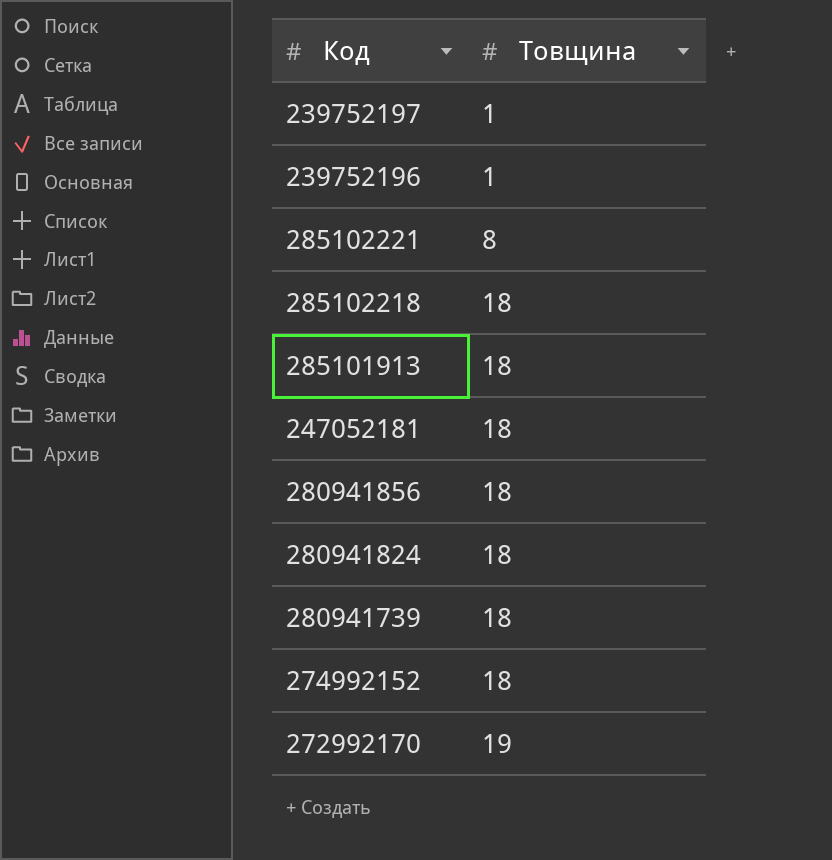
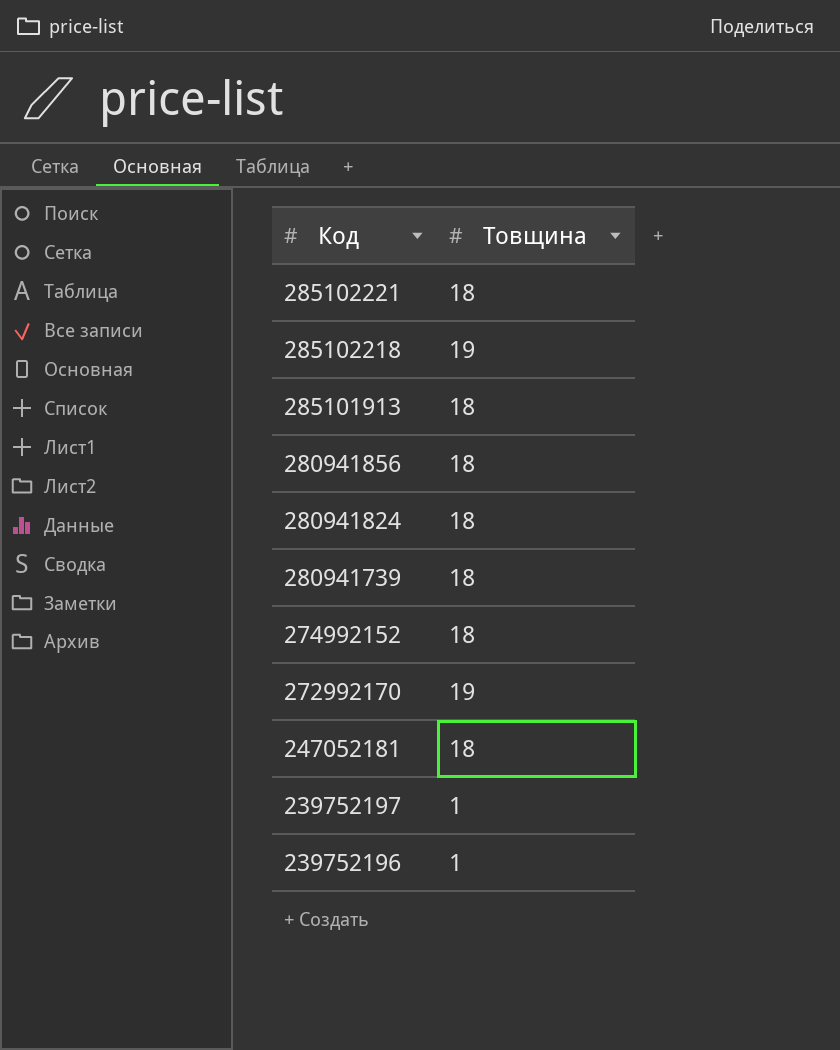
row order: Товщина ascending -> Код descending
285102221 | Товщина: 8 -> 18
285102218 | Товщина: 18 -> 19

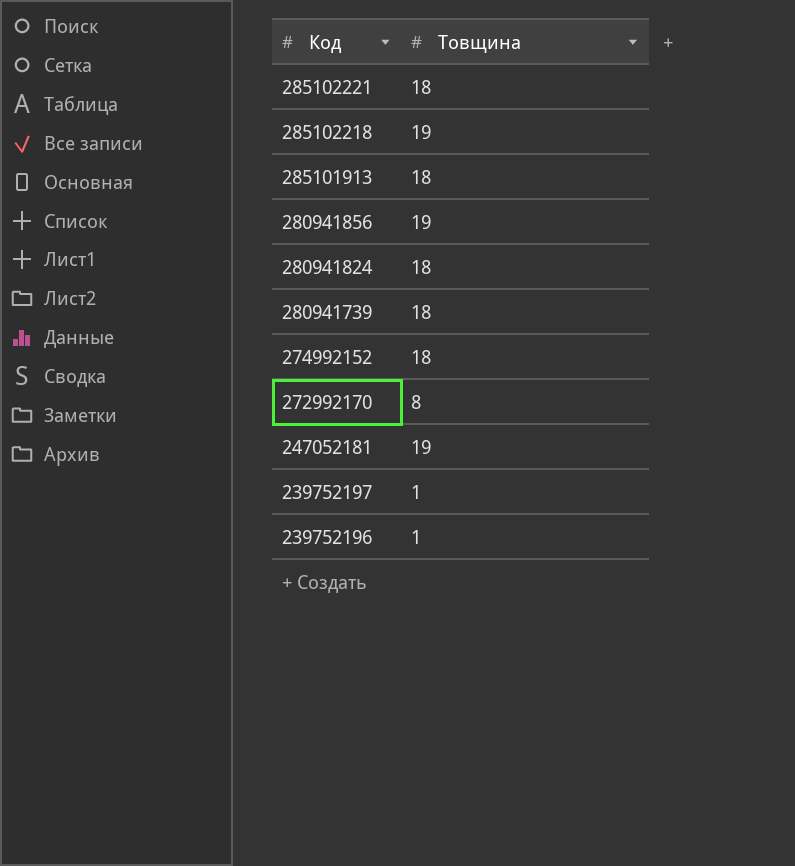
280941856 | Товщина: 18 -> 19
272992170 | Товщина: 19 -> 8
247052181 | Товщина: 18 -> 19

